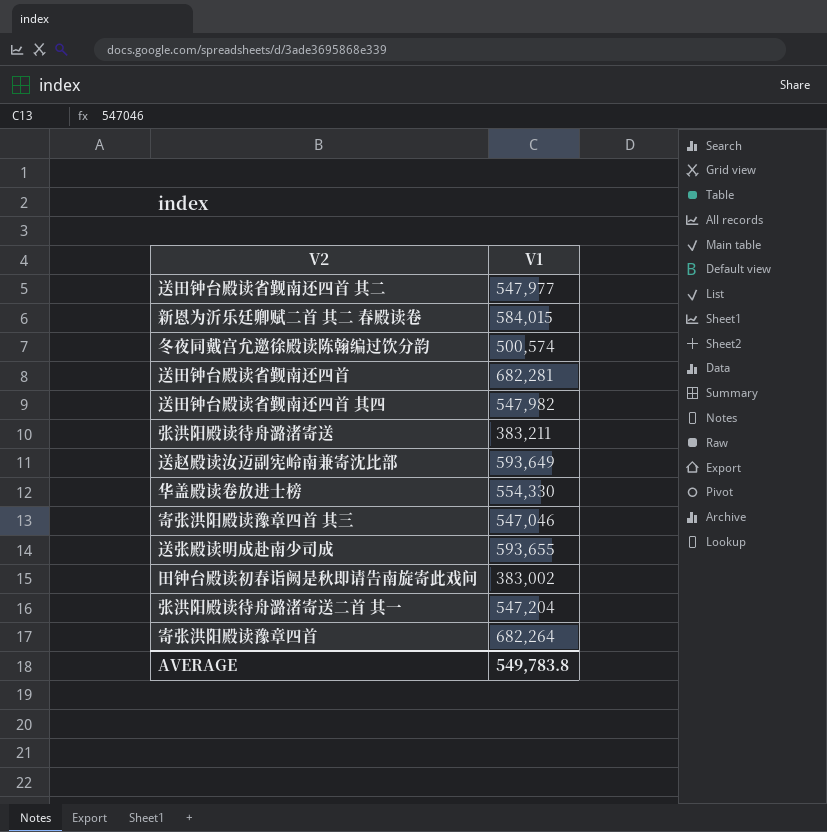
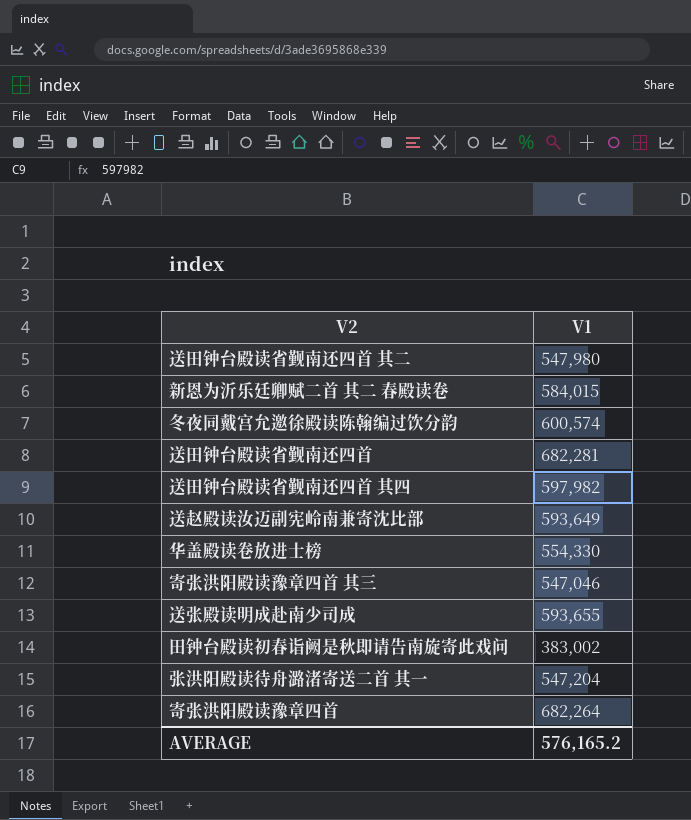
row 张洪阳殿读待舟潞渚寄送: 383,211 -> none
送田钟台殿读省觐南还四首 其二 | V1: 547,977 -> 547,980
冬夜同戴宫允邀徐殿读陈翰编过饮分韵 | V1: 500,574 -> 600,574
送田钟台殿读省觐南还四首 其四 | V1: 547,982 -> 597,982
AVERAGE | V1: 549,783.8 -> 576,165.2

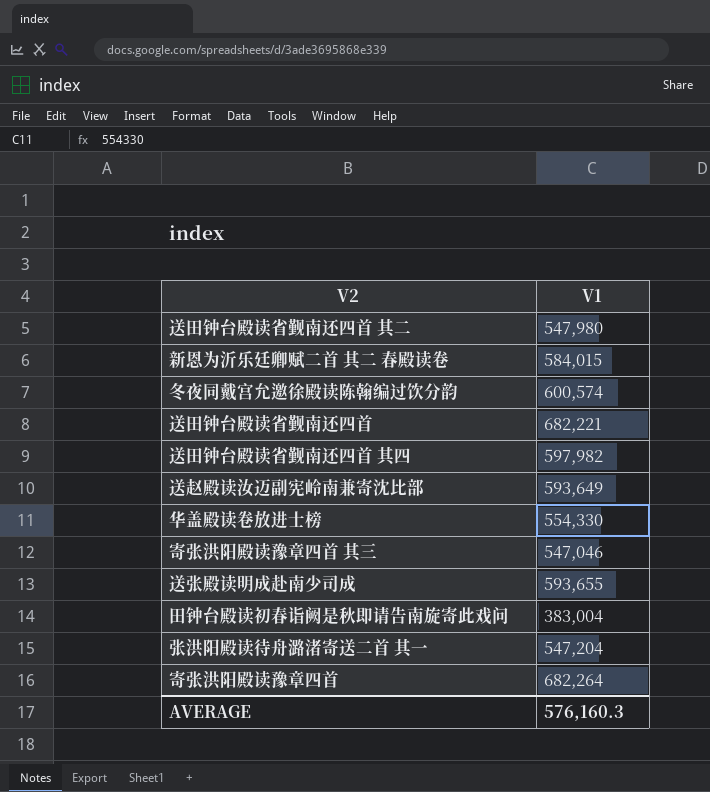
送田钟台殿读省觐南还四首 | V1: 682,281 -> 682,221
田钟台殿读初春诣阙是秋即请告南旋寄此戏问 | V1: 383,002 -> 383,004
AVERAGE | V1: 576,165.2 -> 576,160.3

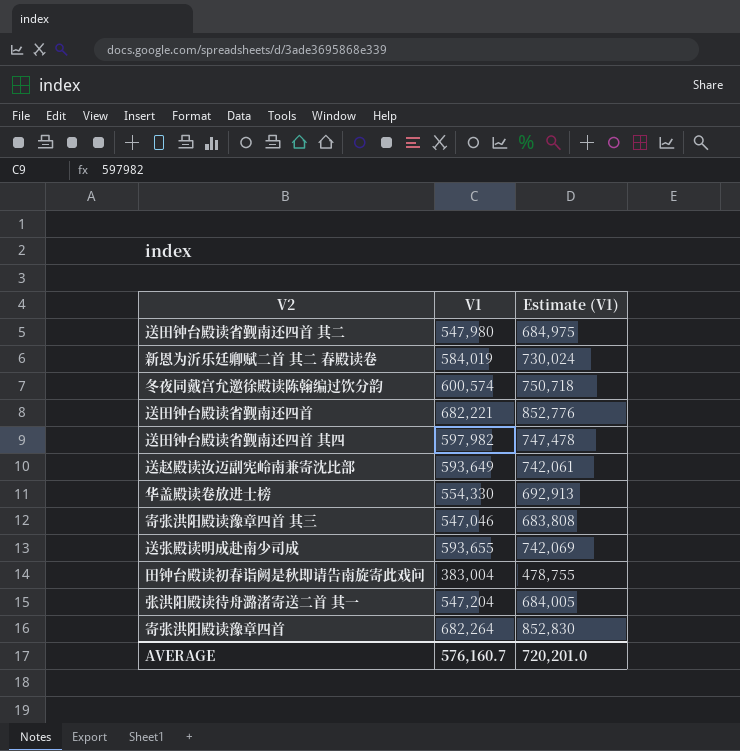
column Estimate (V1) | formula: none -> [V1] * 1.25
新恩为沂乐廷卿赋二首 其二 春殿读卷 | V1: 584,015 -> 584,019
AVERAGE | V1: 576,160.3 -> 576,160.7

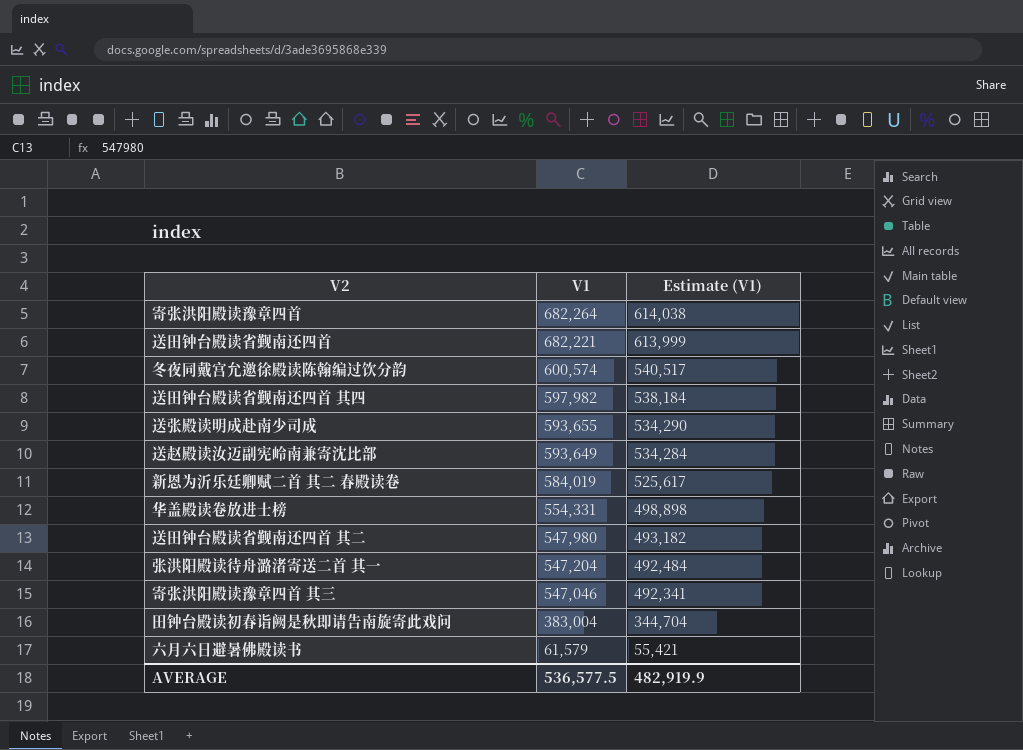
row order: none -> V1 descending
column Estimate (V1) | formula: [V1] * 1.25 -> [V1] * 0.9
华盖殿读卷放进士榜 | V1: 554,330 -> 554,331
row 六月六日避暑佛殿读书: none -> 61,579 | 55,421
AVERAGE | V1: 576,160.7 -> 536,577.5
AVERAGE | Estimate (V1): 720,201.0 -> 482,919.9

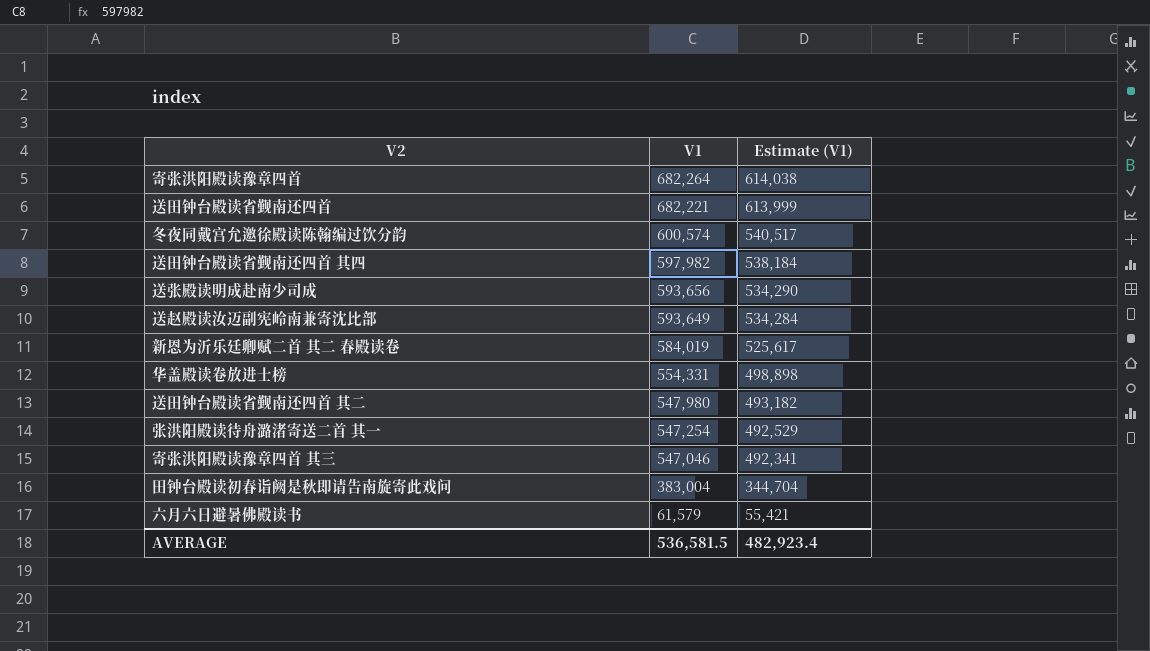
送张殿读明成赴南少司成 | V1: 593,655 -> 593,656
张洪阳殿读待舟潞渚寄送二首 其一 | V1: 547,204 -> 547,254
张洪阳殿读待舟潞渚寄送二首 其一 | Estimate (V1): 492,484 -> 492,529
AVERAGE | V1: 536,577.5 -> 536,581.5
AVERAGE | Estimate (V1): 482,919.9 -> 482,923.4

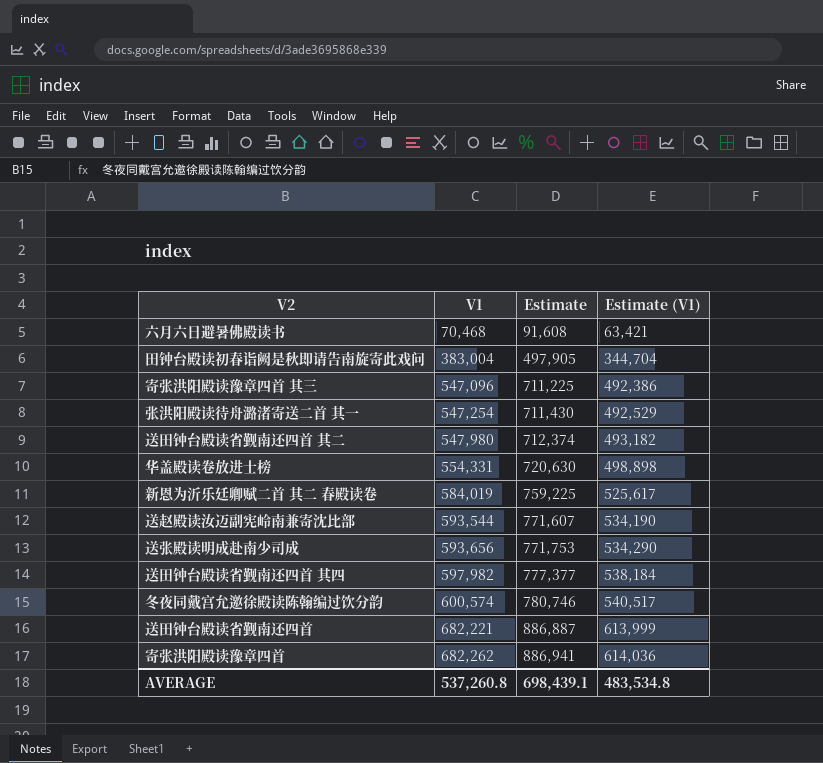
row order: V1 descending -> V1 ascending
column Estimate | formula: none -> [V1] * 1.3
六月六日避暑佛殿读书 | V1: 61,579 -> 70,468
六月六日避暑佛殿读书 | Estimate (V1): 55,421 -> 63,421
寄张洪阳殿读豫章四首 其三 | V1: 547,046 -> 547,096
寄张洪阳殿读豫章四首 其三 | Estimate (V1): 492,341 -> 492,386
送赵殿读汝迈副宪岭南兼寄沈比部 | V1: 593,649 -> 593,544
送赵殿读汝迈副宪岭南兼寄沈比部 | Estimate (V1): 534,284 -> 534,190
寄张洪阳殿读豫章四首 | V1: 682,264 -> 682,262
寄张洪阳殿读豫章四首 | Estimate (V1): 614,038 -> 614,036
AVERAGE | V1: 536,581.5 -> 537,260.8
AVERAGE | Estimate (V1): 482,923.4 -> 483,534.8

